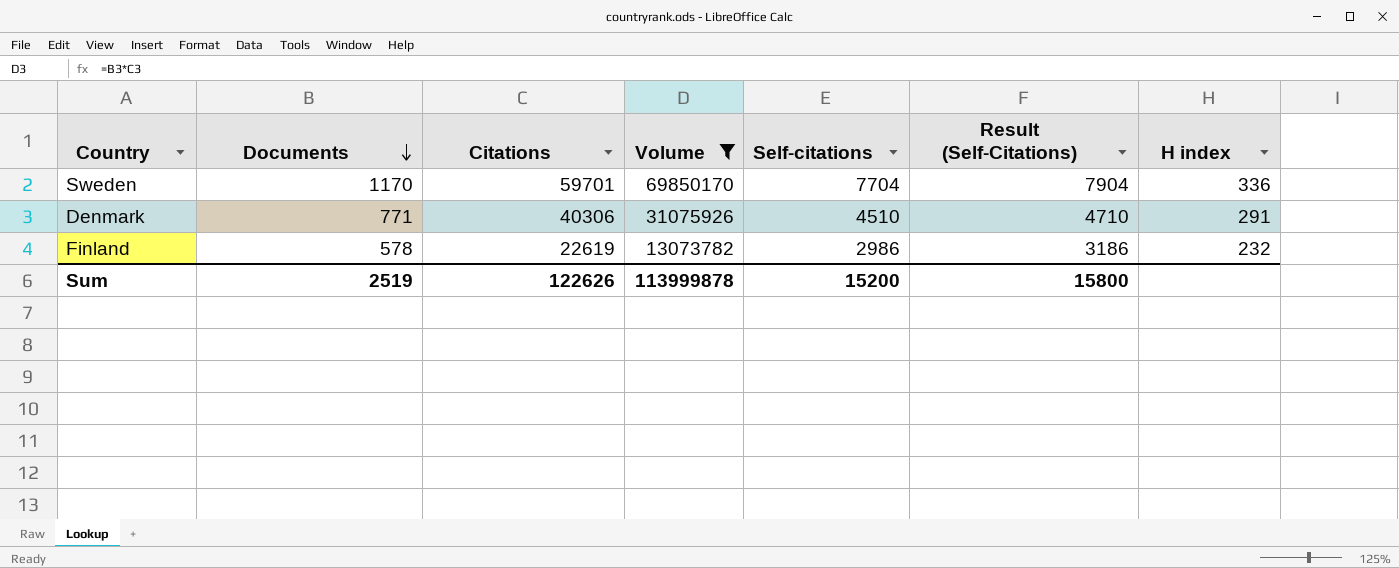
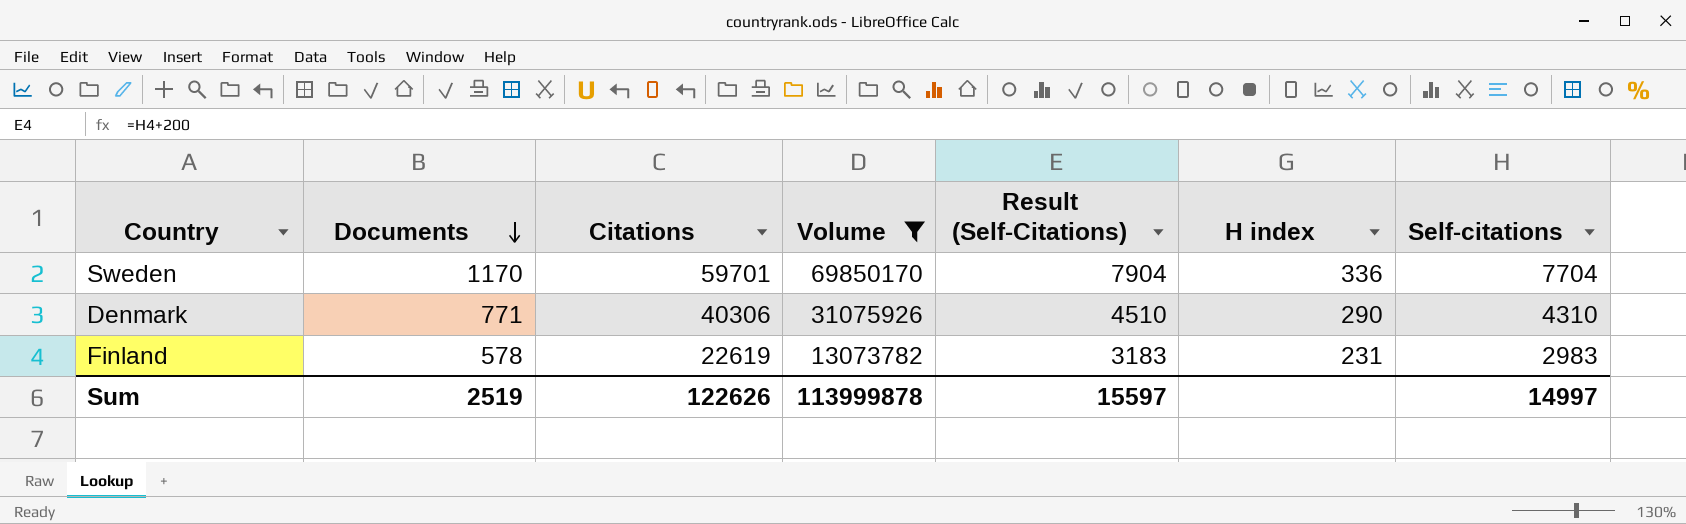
column Self-citations | position: 5 -> 7
Denmark | Result (Self-Citations): 4710 -> 4510
Denmark | H index: 291 -> 290
Denmark | Self-citations: 4510 -> 4310
Finland | Result (Self-Citations): 3186 -> 3183
Finland | H index: 232 -> 231
Finland | Self-citations: 2986 -> 2983
Sum | Result (Self-Citations): 15800 -> 15597
Sum | Self-citations: 15200 -> 14997

